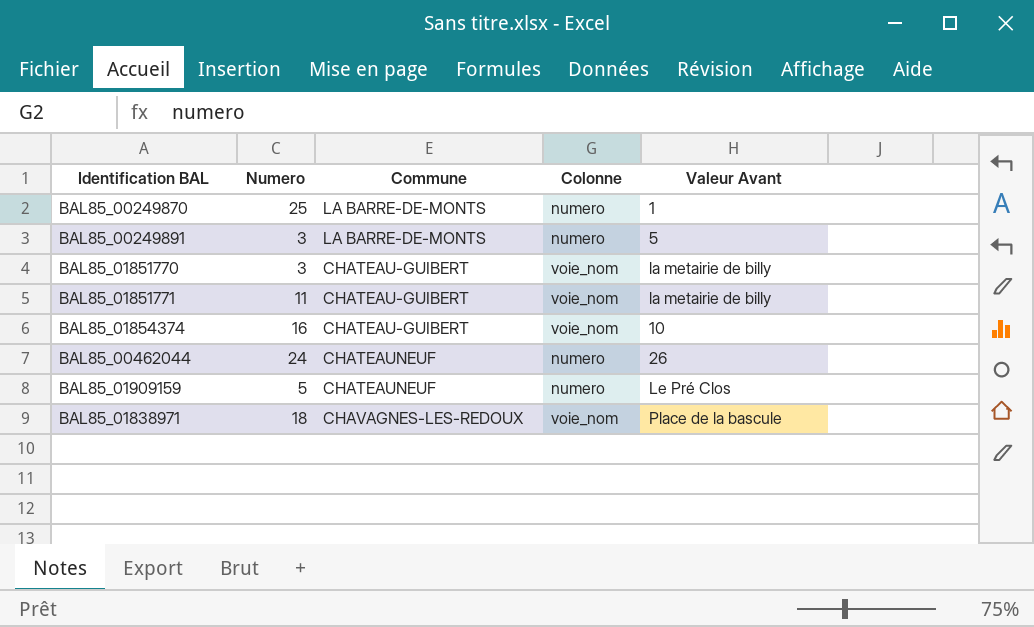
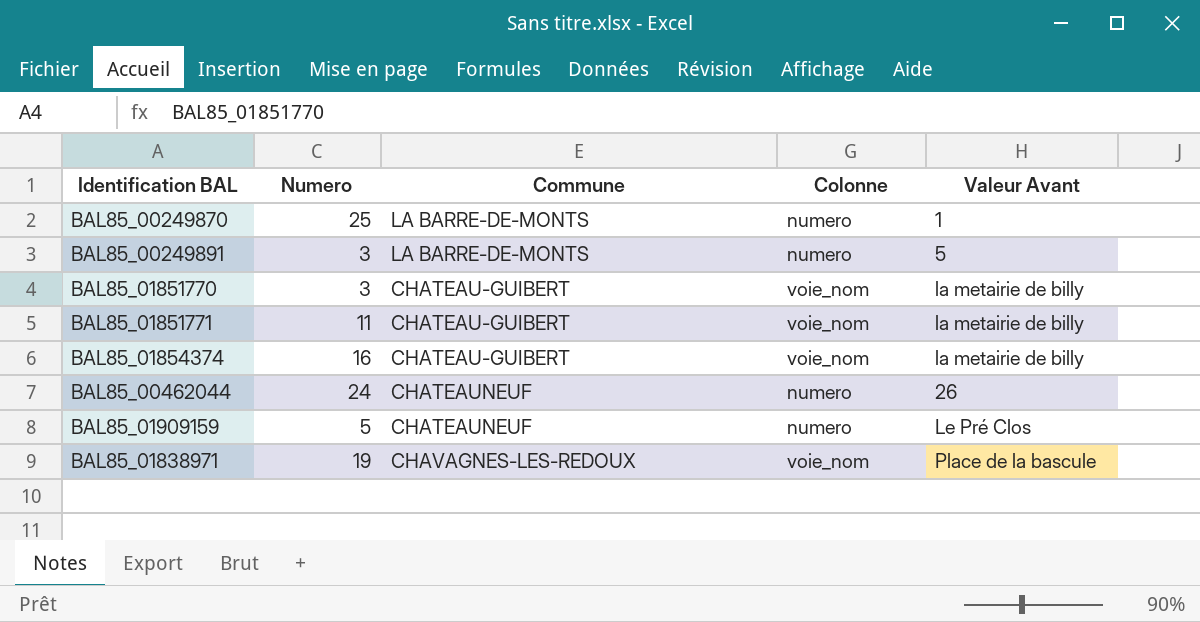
BAL85_01854374 | Valeur Avant: 10 -> la metairie de billy
BAL85_01838971 | Numero: 18 -> 19

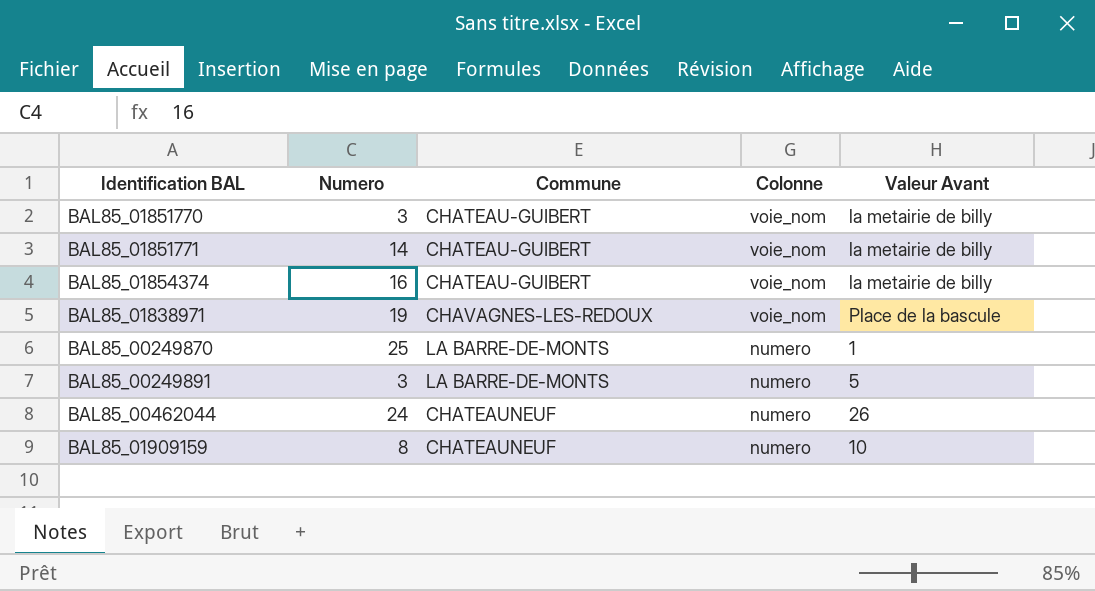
row order: none -> Colonne descending
BAL85_01851771 | Numero: 11 -> 14
BAL85_01909159 | Numero: 5 -> 8
BAL85_01909159 | Valeur Avant: Le Pré Clos -> 10

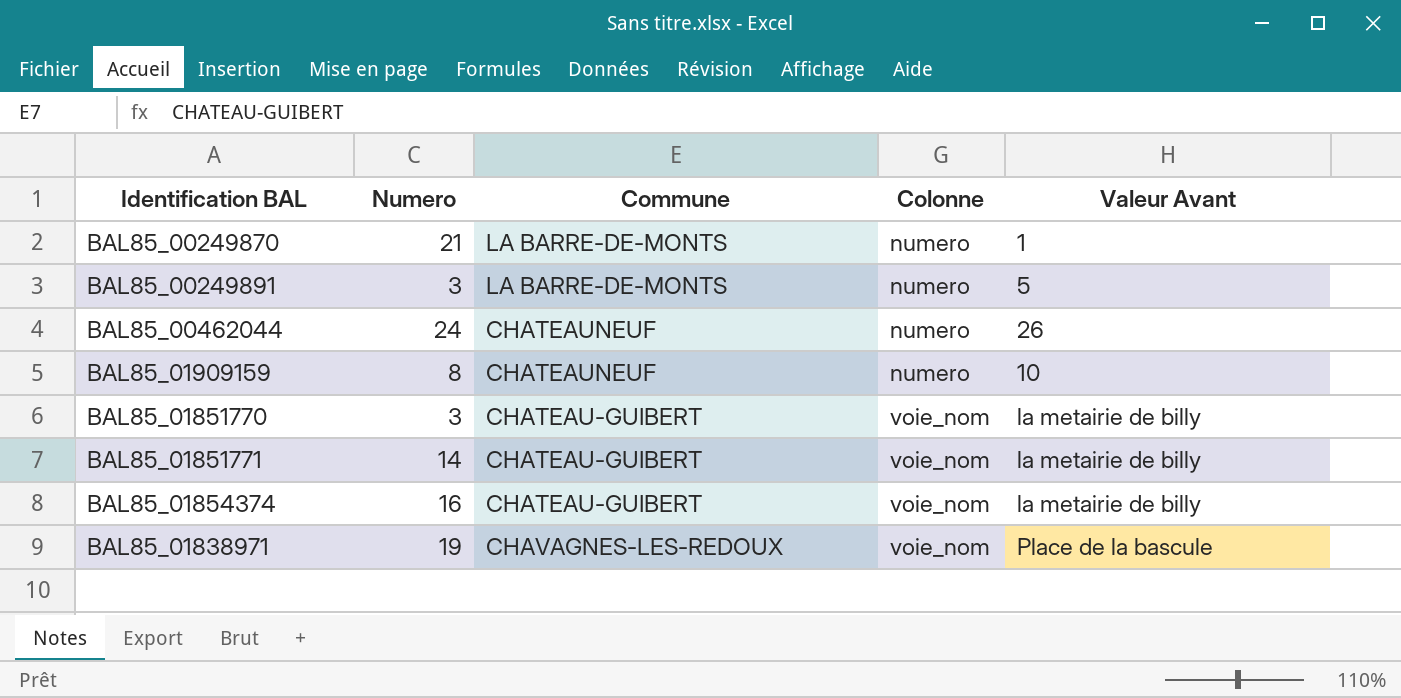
row order: Colonne descending -> Colonne ascending
BAL85_00249870 | Numero: 25 -> 21

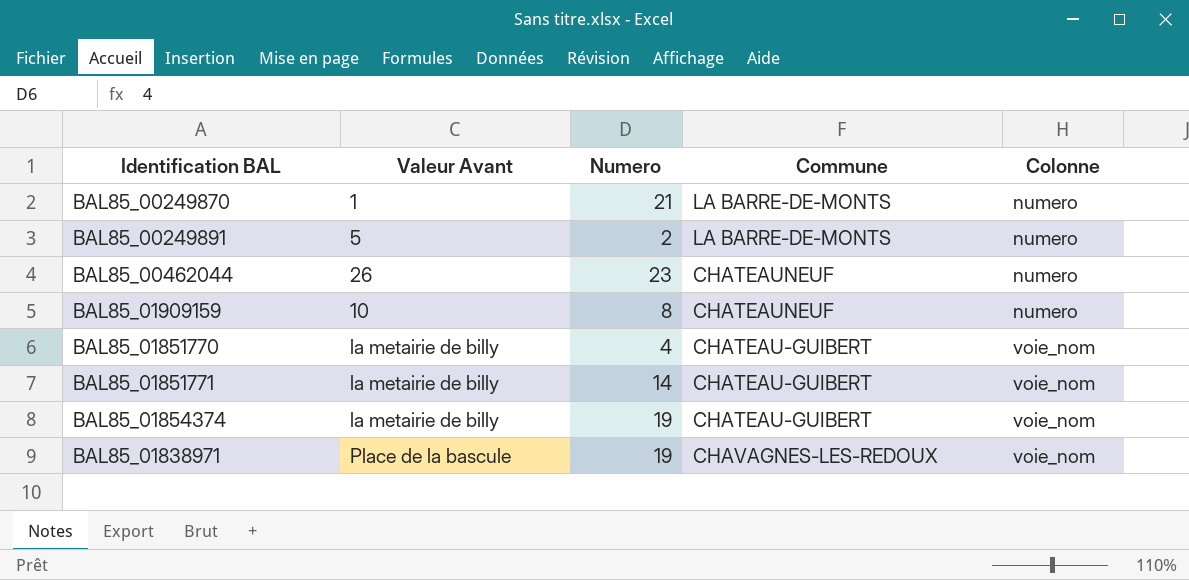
column Valeur Avant | position: 5 -> 2
BAL85_00249891 | Numero: 3 -> 2
BAL85_00462044 | Numero: 24 -> 23
BAL85_01851770 | Numero: 3 -> 4
BAL85_01854374 | Numero: 16 -> 19

